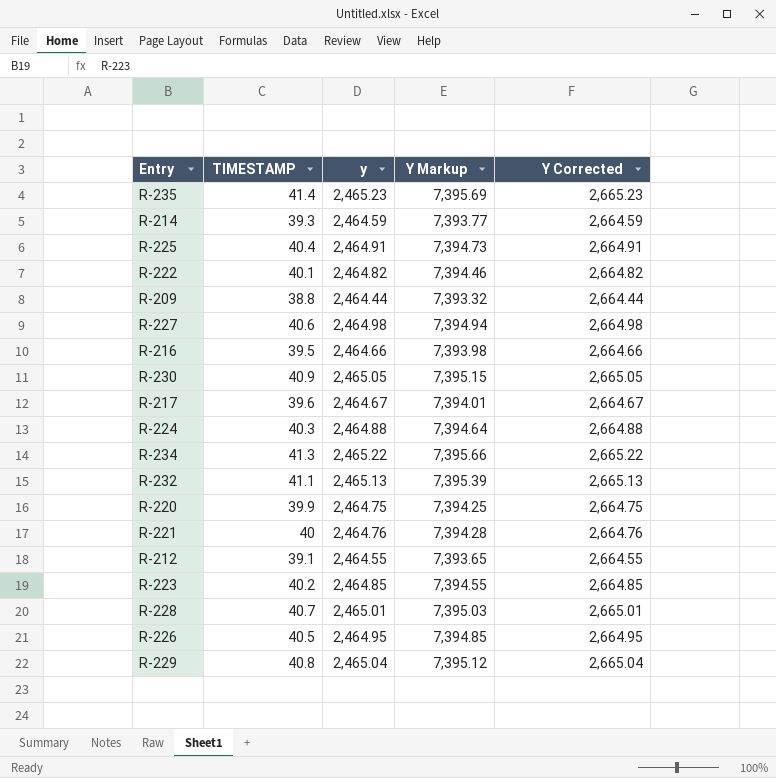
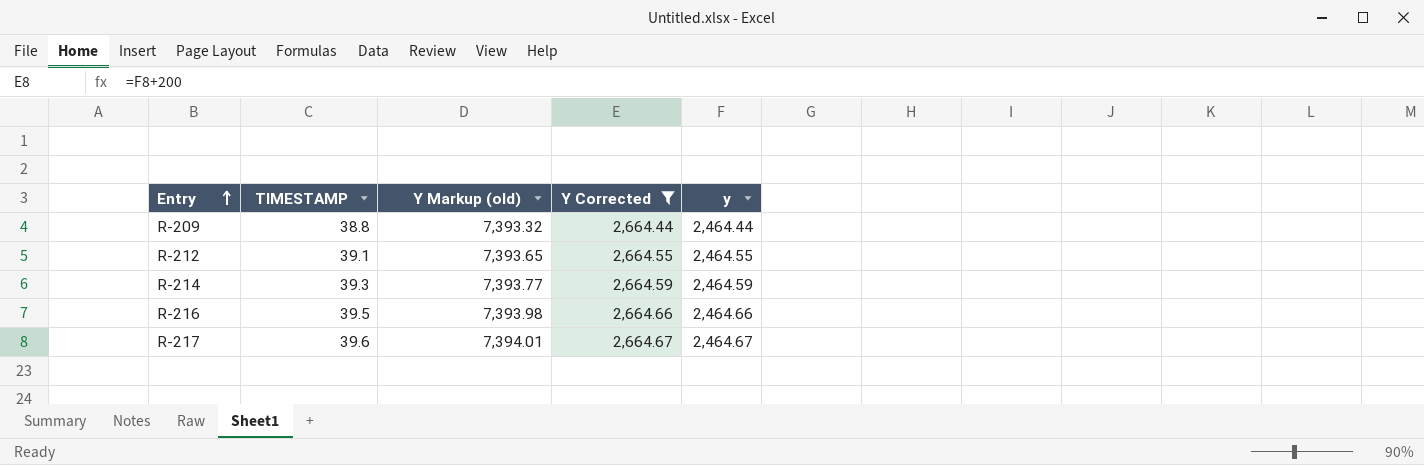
filter: none -> Y Corrected <= 2,664.67
row order: none -> Entry ascending
column name: Y Markup -> Y Markup (old)
column y | position: 3 -> 5

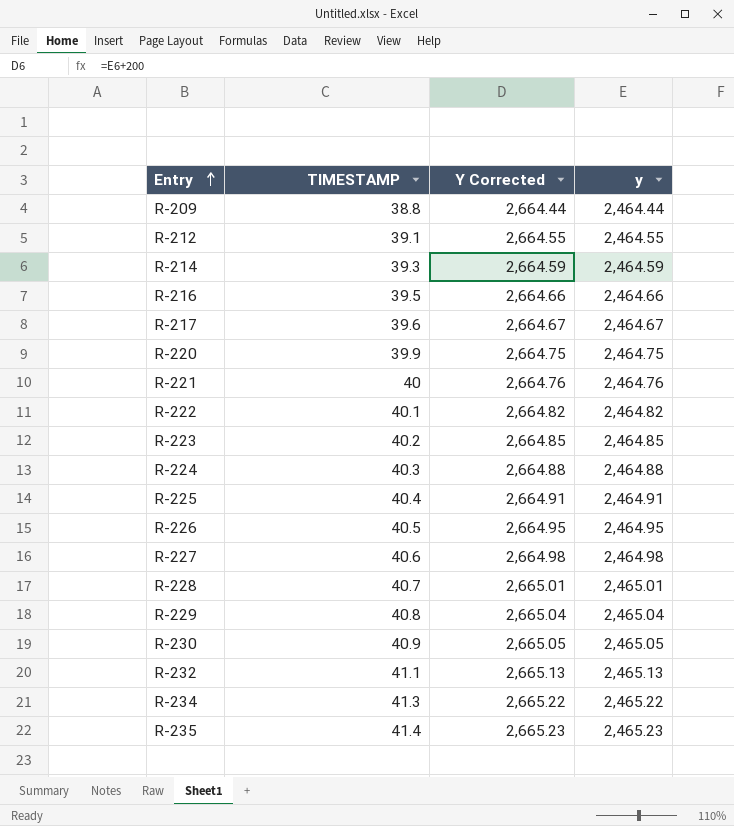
filter: Y Corrected <= 2,664.67 -> none
column Y Markup (old) | formula: [y] * 3 -> none

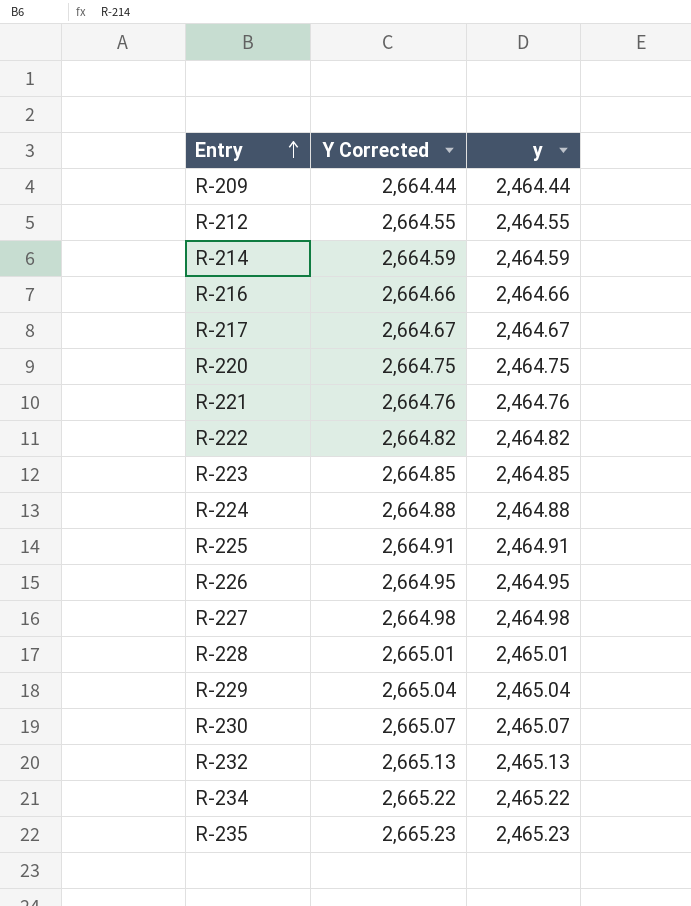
column TIMESTAMP | position: 2 -> none
R-230 | Y Corrected: 2,665.05 -> 2,665.07
R-230 | y: 2,465.05 -> 2,465.07

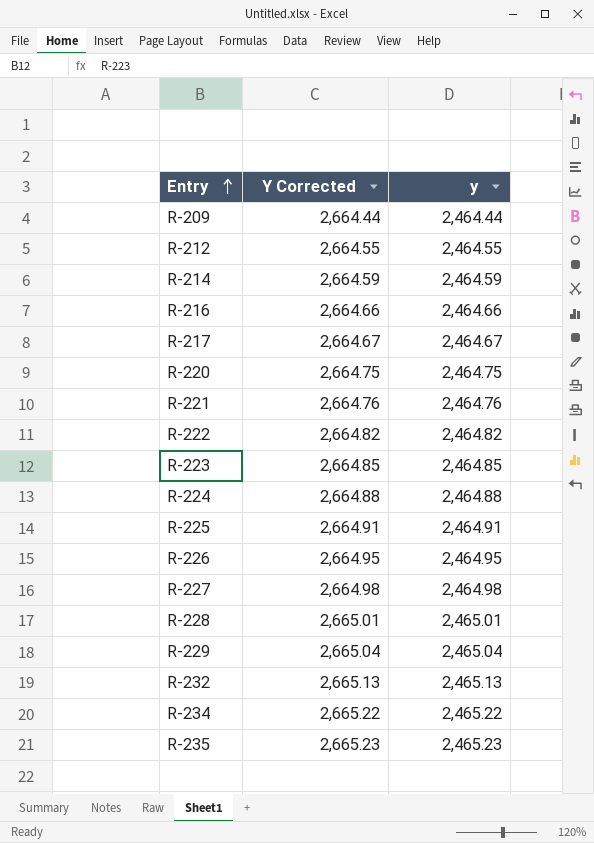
row R-230: 2,665.07 | 2,465.07 -> none

